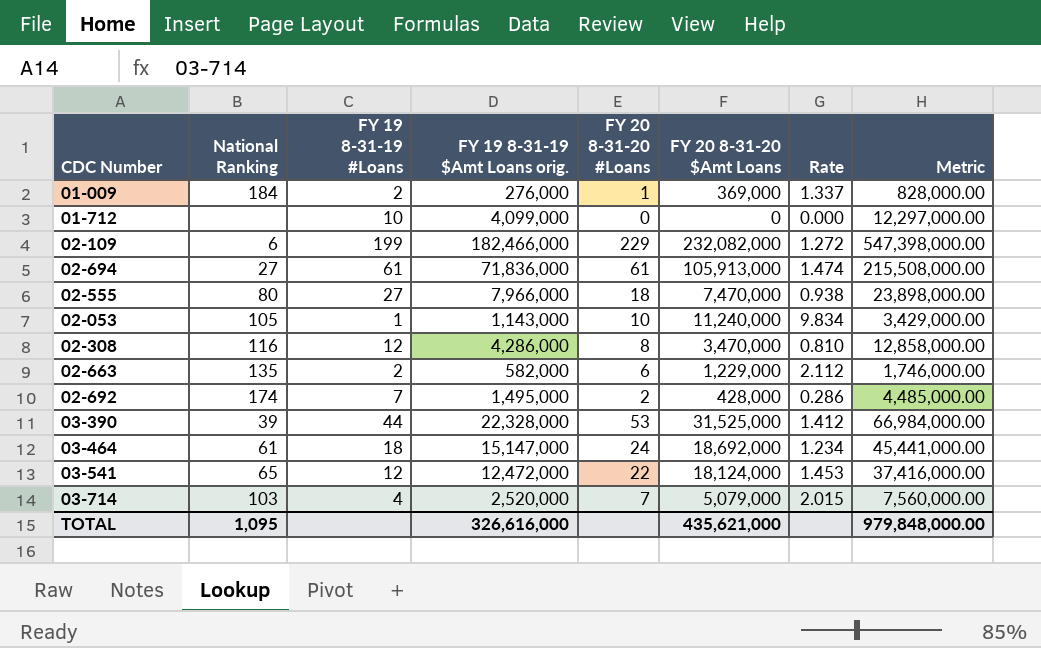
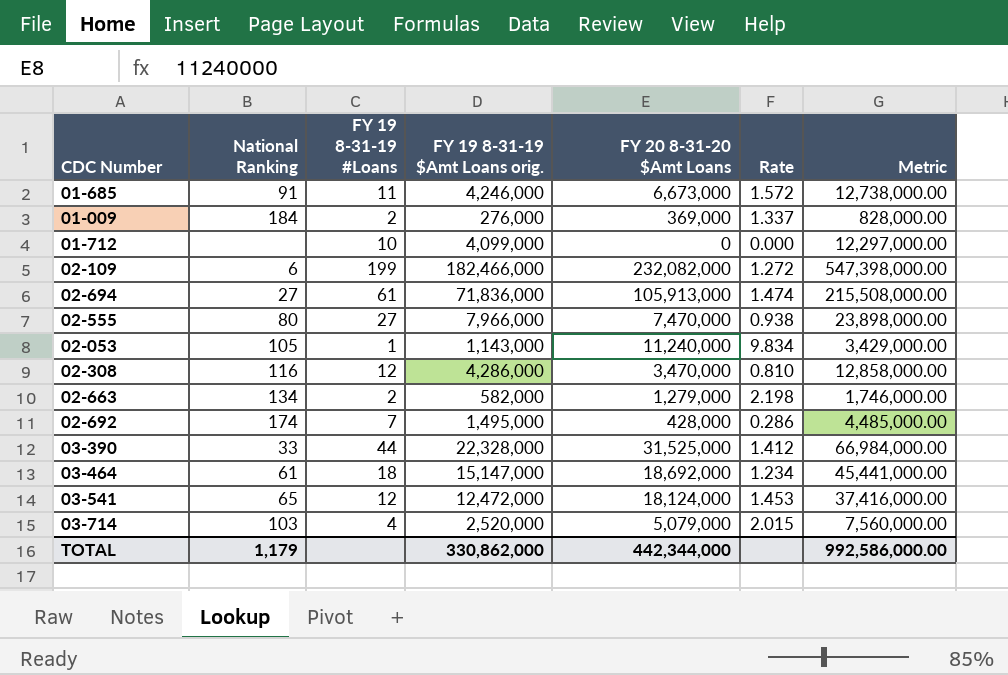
column FY 20 8-31-20 #Loans | position: 5 -> none
row 01-685: none -> 91 | 11 | 4,246,000 | 6,673,000 | 1.572 | 12,738,000.00
02-663 | National Ranking: 135 -> 134
02-663 | FY 20 8-31-20 $Amt Loans: 1,229,000 -> 1,279,000
02-663 | Rate: 2.112 -> 2.198
03-390 | National Ranking: 39 -> 33
TOTAL | National Ranking: 1,095 -> 1,179
TOTAL | FY 19 8-31-19 $Amt Loans orig.: 326,616,000 -> 330,862,000
TOTAL | FY 20 8-31-20 $Amt Loans: 435,621,000 -> 442,344,000
TOTAL | Metric: 979,848,000.00 -> 992,586,000.00

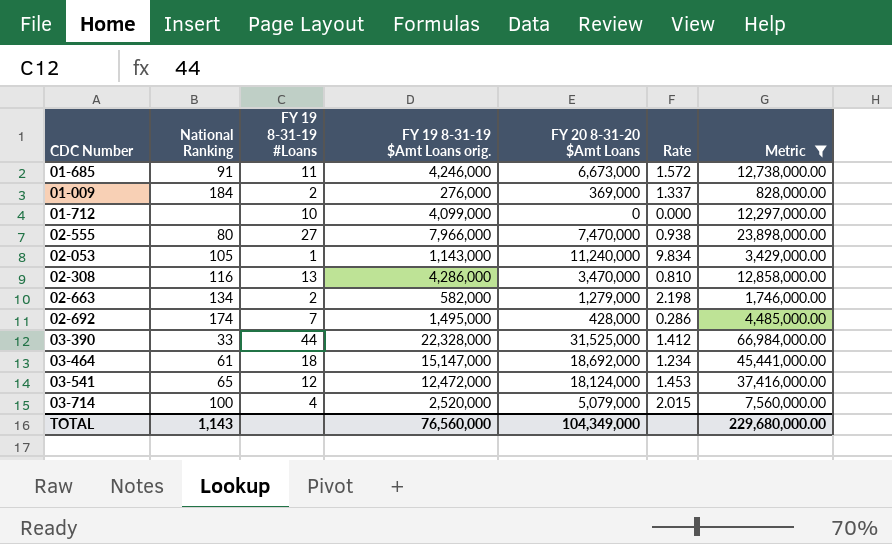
filter: none -> Metric <= 66,984,000.00
02-308 | FY 19 8-31-19 #Loans: 12 -> 13
03-714 | National Ranking: 103 -> 100
TOTAL | National Ranking: 1,179 -> 1,143
TOTAL | FY 19 8-31-19 $Amt Loans orig.: 330,862,000 -> 76,560,000
TOTAL | FY 20 8-31-20 $Amt Loans: 442,344,000 -> 104,349,000
TOTAL | Metric: 992,586,000.00 -> 229,680,000.00

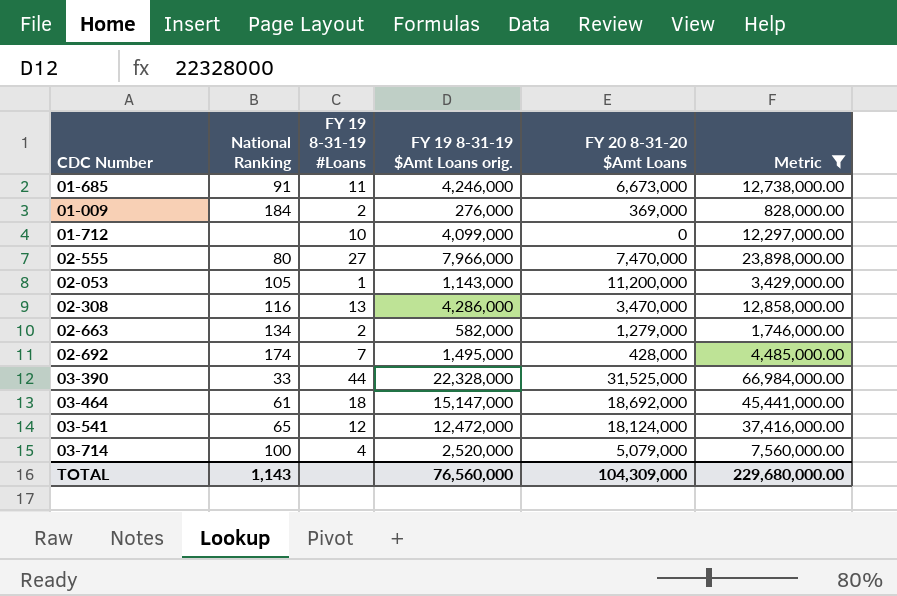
column Rate | formula: [FY 20 8-31-20 $Amt Loans] / [FY 19 8-31-19 $Amt Loans orig.] -> none
02-053 | FY 20 8-31-20 $Amt Loans: 11,240,000 -> 11,200,000
TOTAL | FY 20 8-31-20 $Amt Loans: 104,349,000 -> 104,309,000

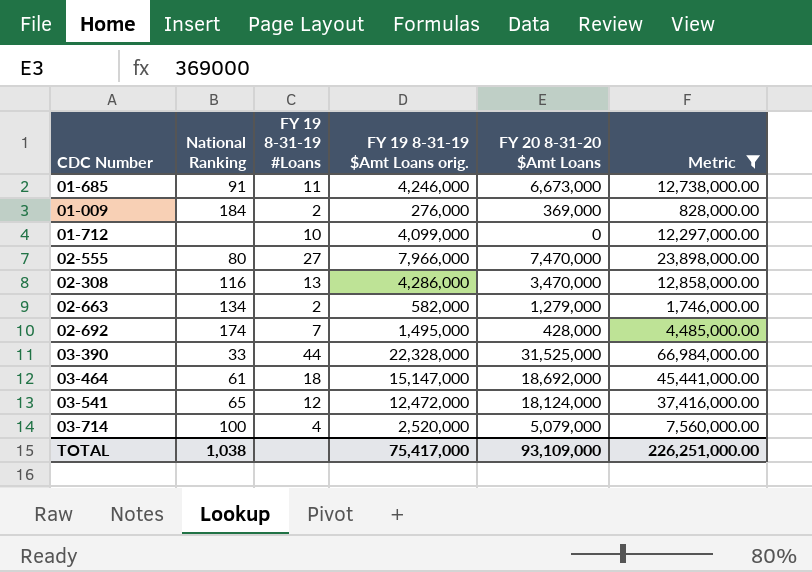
row 02-053: 105 | 1 | 1,143,000 | 11,200,000 | 3,429,000.00 -> none
TOTAL | National Ranking: 1,143 -> 1,038
TOTAL | FY 19 8-31-19 $Amt Loans orig.: 76,560,000 -> 75,417,000
TOTAL | FY 20 8-31-20 $Amt Loans: 104,309,000 -> 93,109,000
TOTAL | Metric: 229,680,000.00 -> 226,251,000.00

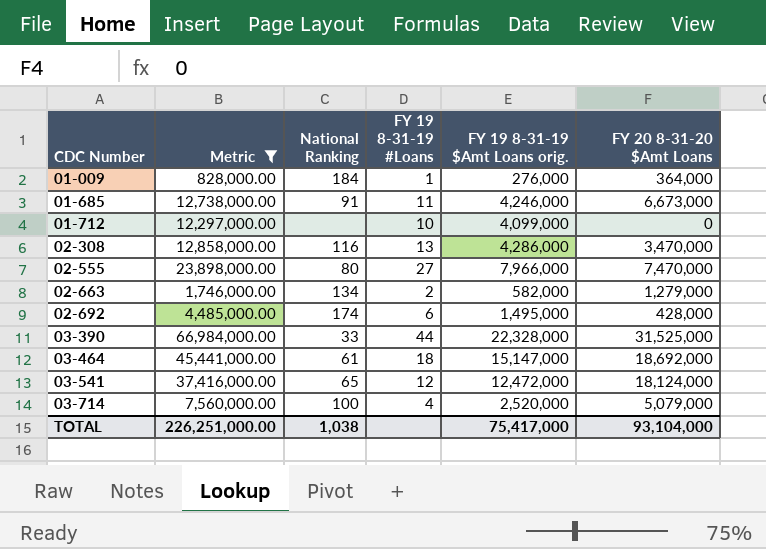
row order: none -> CDC Number ascending
column Metric | position: 6 -> 2
01-009 | FY 19 8-31-19 #Loans: 2 -> 1
01-009 | FY 20 8-31-20 $Amt Loans: 369,000 -> 364,000
02-692 | FY 19 8-31-19 #Loans: 7 -> 6
TOTAL | FY 20 8-31-20 $Amt Loans: 93,109,000 -> 93,104,000

